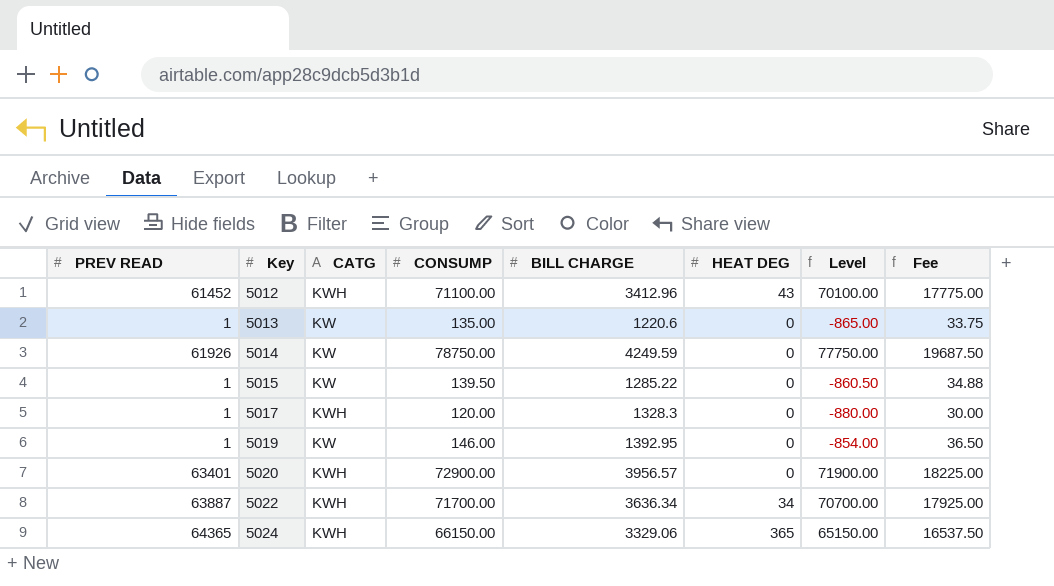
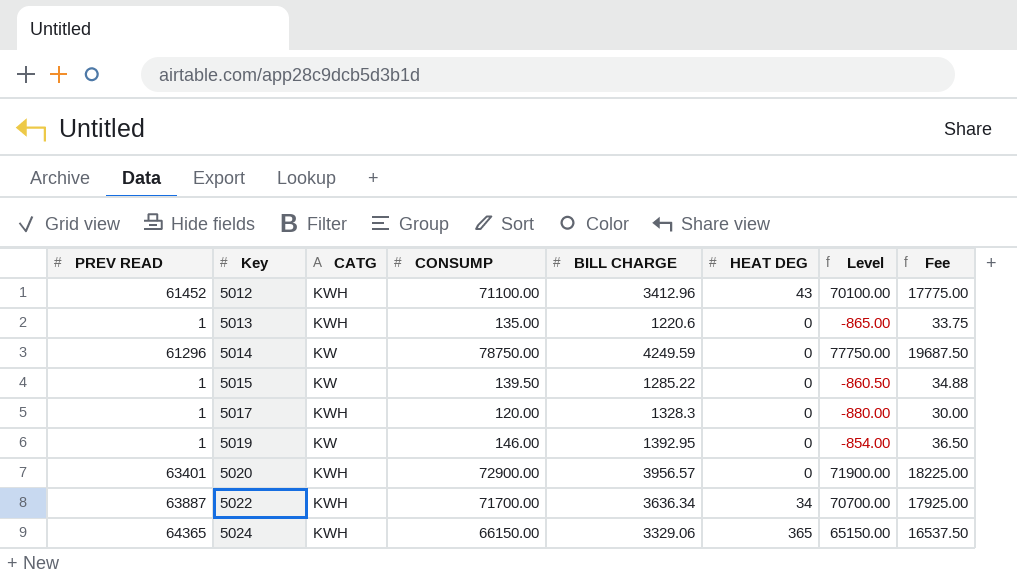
5013 | CATG: KW -> KWH
5014 | PREV READ: 61926 -> 61296

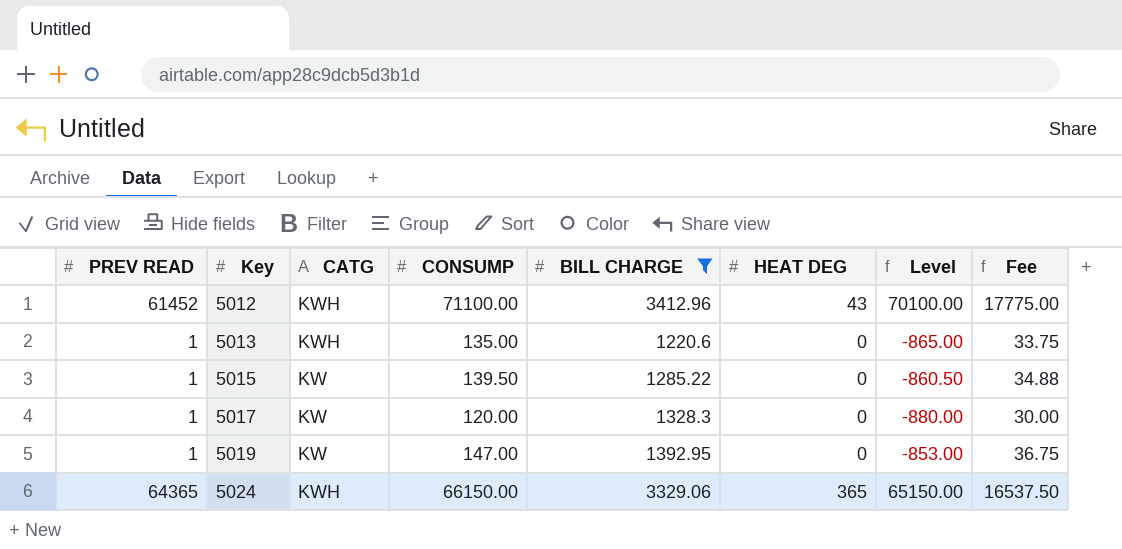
filter: none -> BILL CHARGE <= 3412.96
5017 | CATG: KWH -> KW
5019 | CONSUMP: 146.00 -> 147.00
5019 | Level: -854.00 -> -853.00
5019 | Fee: 36.50 -> 36.75

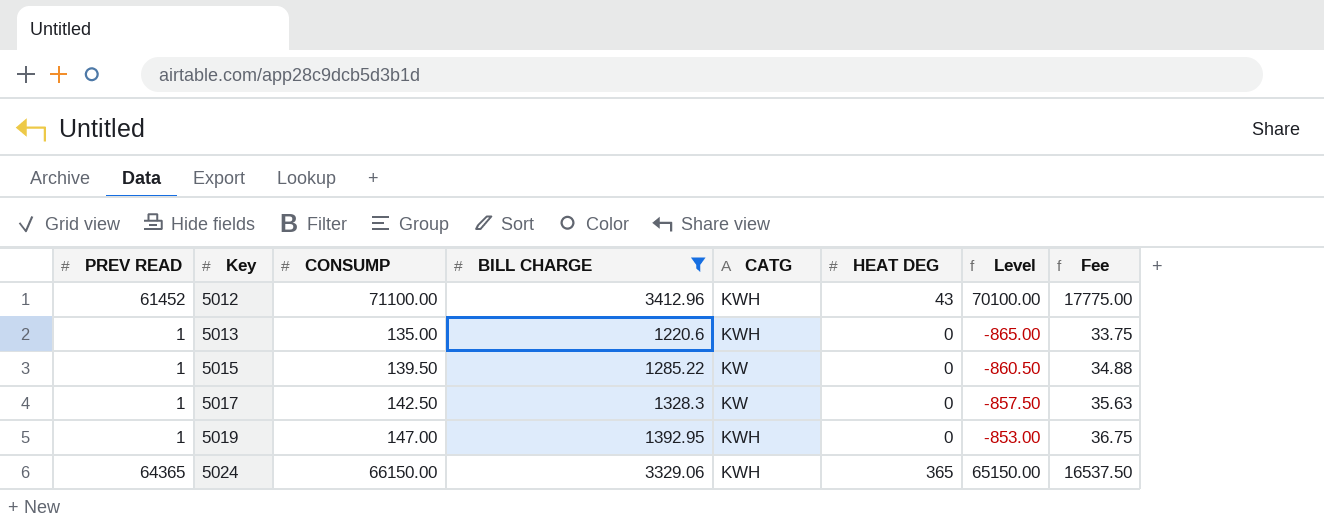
column CATG | position: 3 -> 5
5017 | CONSUMP: 120.00 -> 142.50
5017 | Level: -880.00 -> -857.50
5017 | Fee: 30.00 -> 35.63
5019 | CATG: KW -> KWH

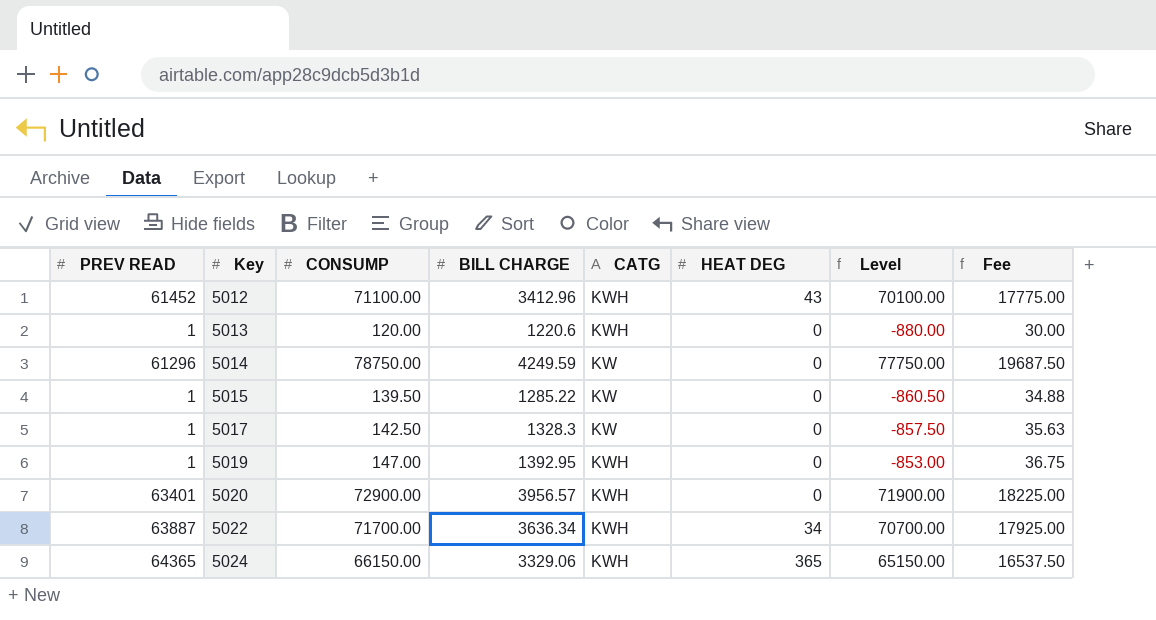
filter: BILL CHARGE <= 3412.96 -> none
5013 | CONSUMP: 135.00 -> 120.00
5013 | Level: -865.00 -> -880.00
5013 | Fee: 33.75 -> 30.00

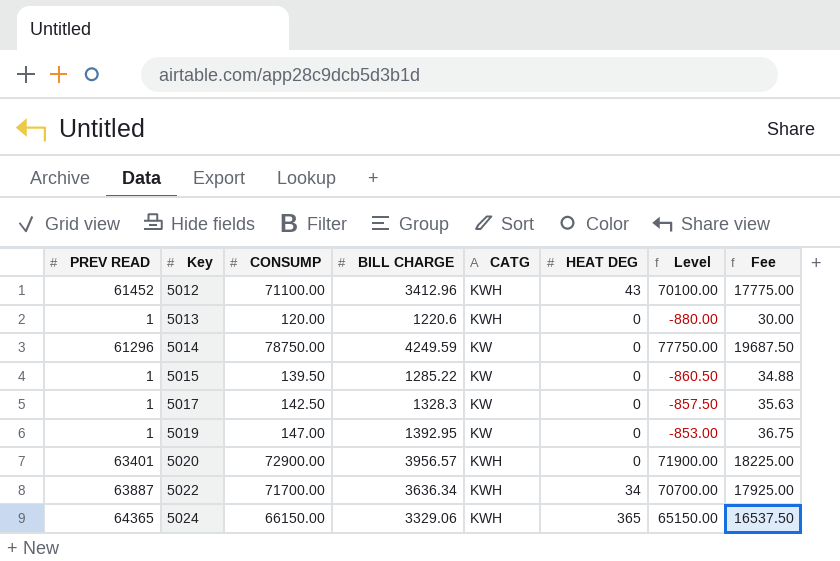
5019 | CATG: KWH -> KW

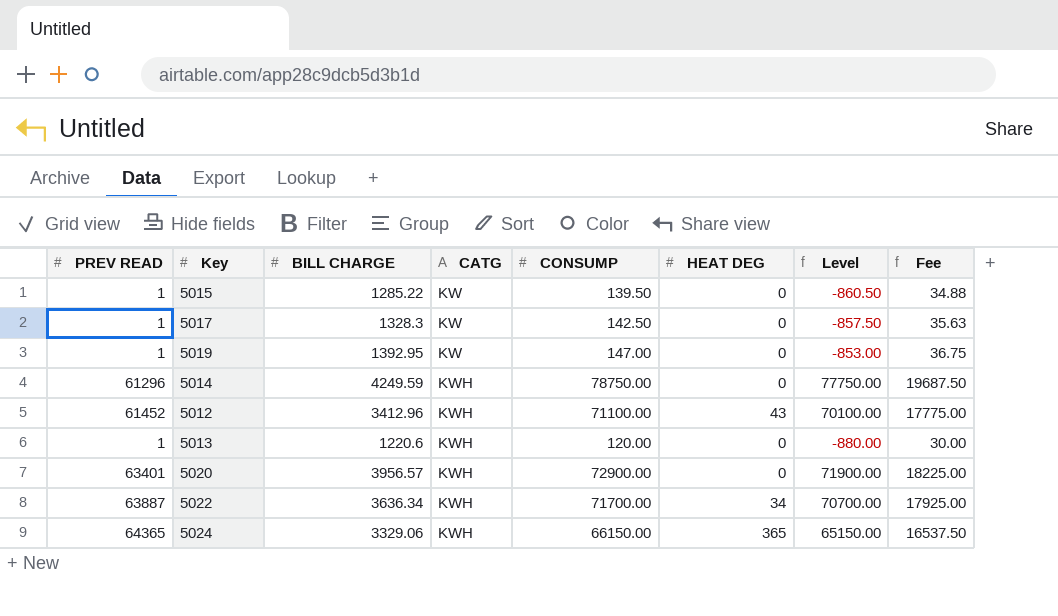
row order: Key ascending -> CATG ascending
column CONSUMP | position: 3 -> 5
5014 | CATG: KW -> KWH

